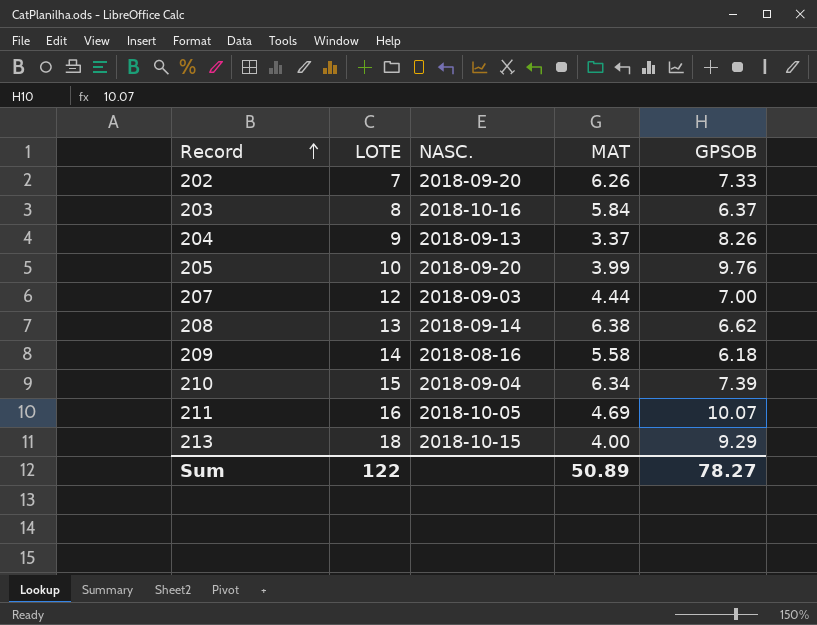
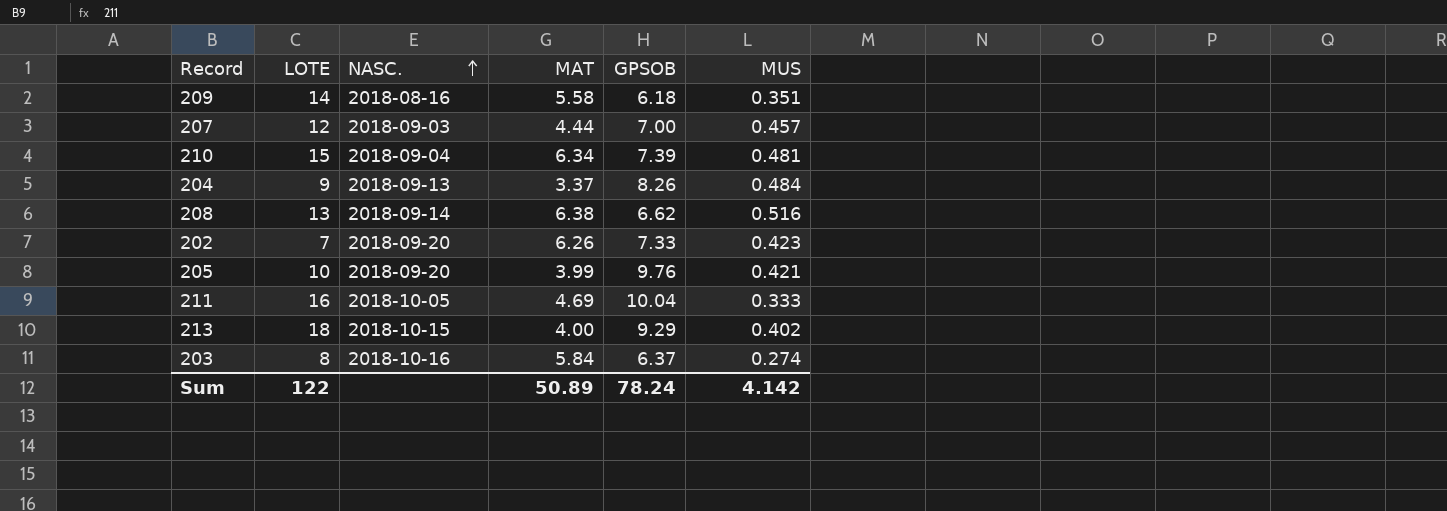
row order: Record ascending -> NASC. ascending
column MUS | position: none -> 6
211 | GPSOB: 10.07 -> 10.04
Sum | GPSOB: 78.27 -> 78.24

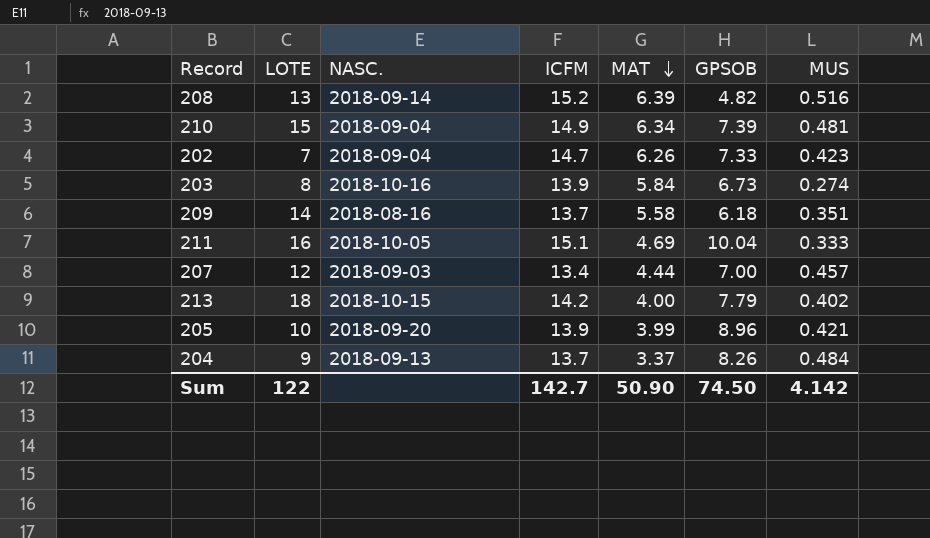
row order: NASC. ascending -> MAT descending
column ICFM | position: none -> 4
208 | MAT: 6.38 -> 6.39
208 | GPSOB: 6.62 -> 4.82
202 | NASC.: 2018-09-20 -> 2018-09-04
203 | GPSOB: 6.37 -> 6.73
213 | GPSOB: 9.29 -> 7.79
205 | GPSOB: 9.76 -> 8.96
Sum | MAT: 50.89 -> 50.90
Sum | GPSOB: 78.24 -> 74.50

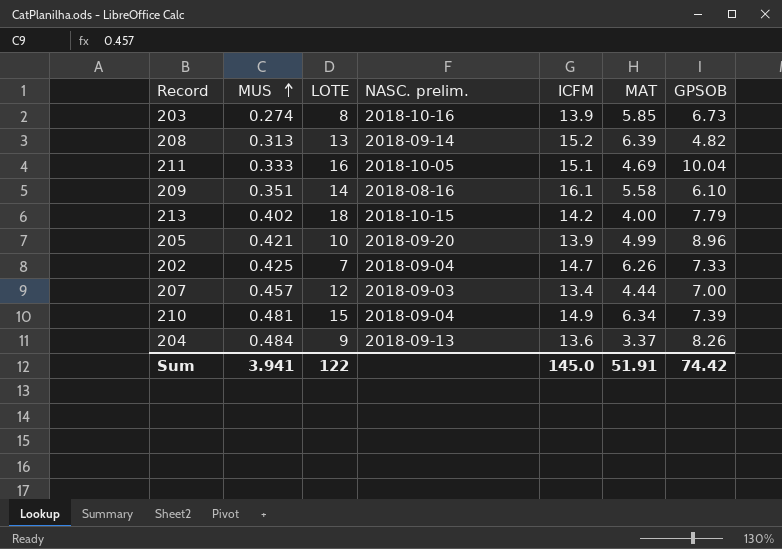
row order: MAT descending -> MUS ascending
column MUS | position: 7 -> 2
column name: NASC. -> NASC. prelim.
203 | MAT: 5.84 -> 5.85
208 | MUS: 0.516 -> 0.313
209 | ICFM: 13.7 -> 16.1
209 | GPSOB: 6.18 -> 6.10
205 | MAT: 3.99 -> 4.99
202 | MUS: 0.423 -> 0.425
204 | ICFM: 13.7 -> 13.6
Sum | MUS: 4.142 -> 3.941
Sum | ICFM: 142.7 -> 145.0
Sum | MAT: 50.90 -> 51.91
Sum | GPSOB: 74.50 -> 74.42

